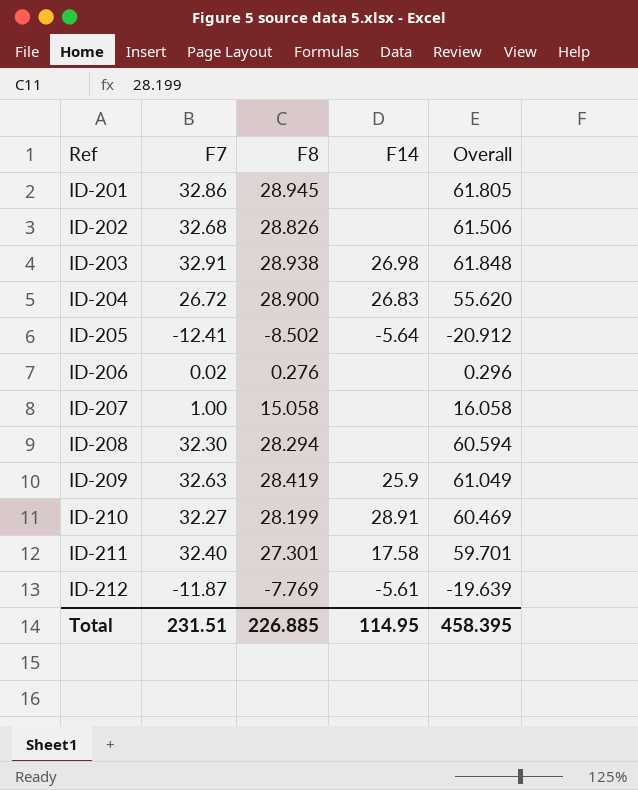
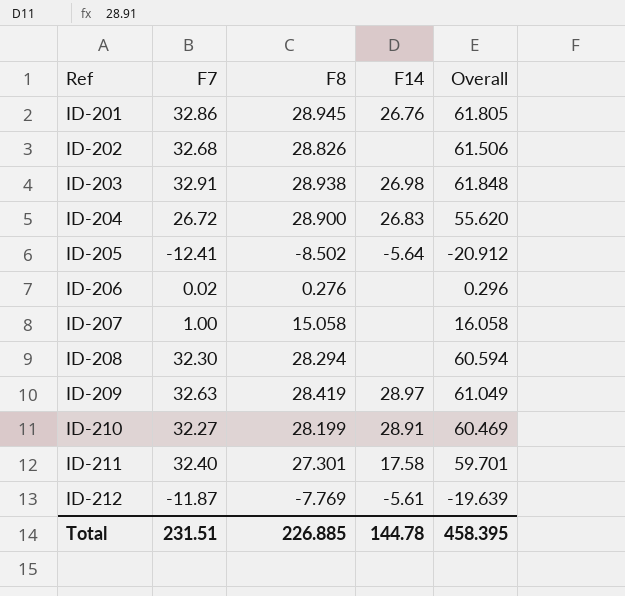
ID-201 | F14: none -> 26.76
ID-209 | F14: 25.9 -> 28.97
Total | F14: 114.95 -> 144.78

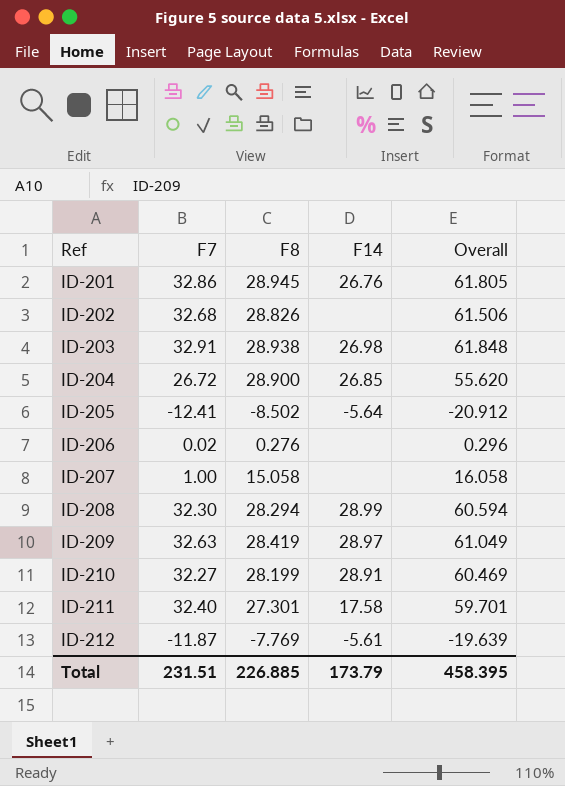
ID-204 | F14: 26.83 -> 26.85
ID-208 | F14: none -> 28.99
Total | F14: 144.78 -> 173.79

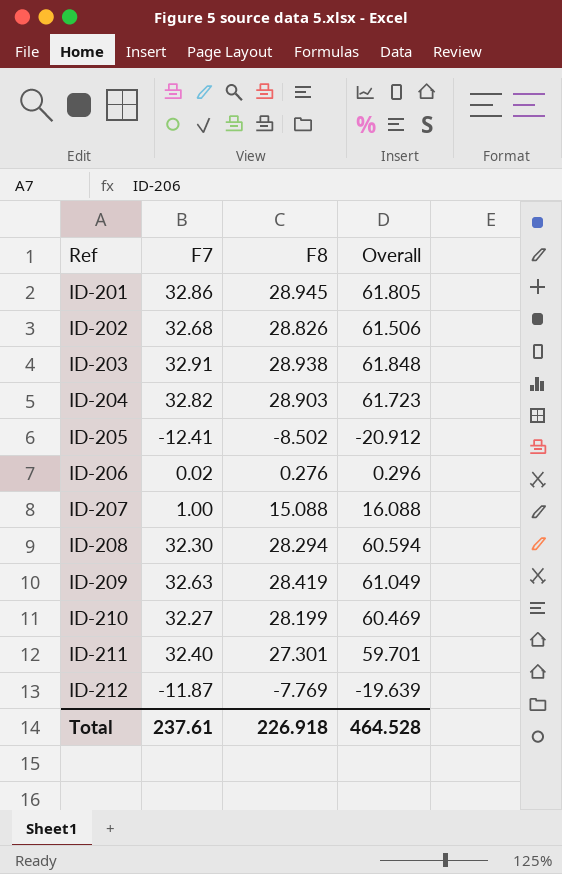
column F14 | position: 4 -> none
ID-204 | F7: 26.72 -> 32.82
ID-204 | F8: 28.900 -> 28.903
ID-204 | Overall: 55.620 -> 61.723
ID-207 | F8: 15.058 -> 15.088
ID-207 | Overall: 16.058 -> 16.088
Total | F7: 231.51 -> 237.61
Total | F8: 226.885 -> 226.918
Total | Overall: 458.395 -> 464.528

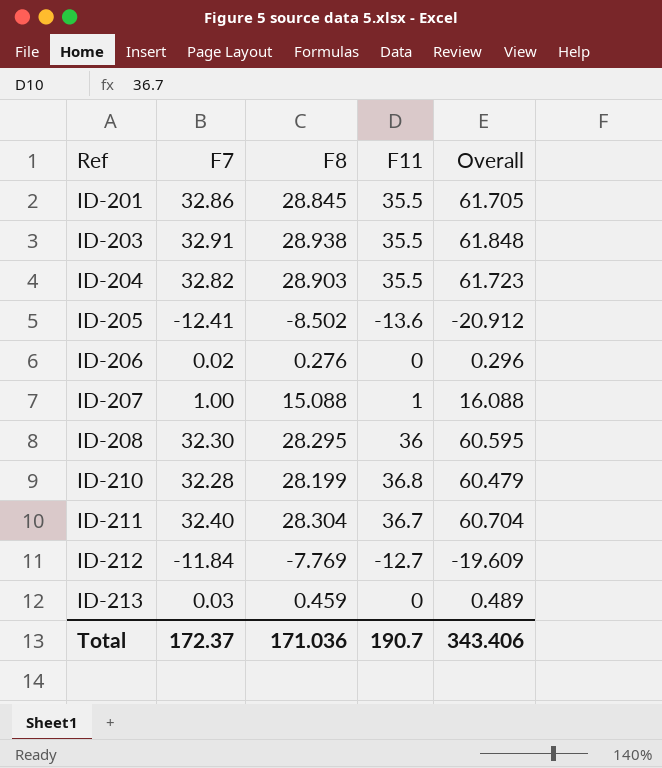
column F11 | position: none -> 4
row ID-202: 32.68 | 28.826 | 61.506 -> none
row ID-209: 32.63 | 28.419 | 61.049 -> none
ID-201 | F8: 28.945 -> 28.845
ID-201 | Overall: 61.805 -> 61.705
ID-208 | F8: 28.294 -> 28.295
ID-208 | Overall: 60.594 -> 60.595
ID-210 | F7: 32.27 -> 32.28
ID-210 | Overall: 60.469 -> 60.479
ID-211 | F8: 27.301 -> 28.304
ID-211 | Overall: 59.701 -> 60.704
ID-212 | F7: -11.87 -> -11.84
ID-212 | Overall: -19.639 -> -19.609
row ID-213: none -> 0.03 | 0.459 | 0 | 0.489
Total | F7: 237.61 -> 172.37
Total | F8: 226.918 -> 171.036
Total | Overall: 464.528 -> 343.406

